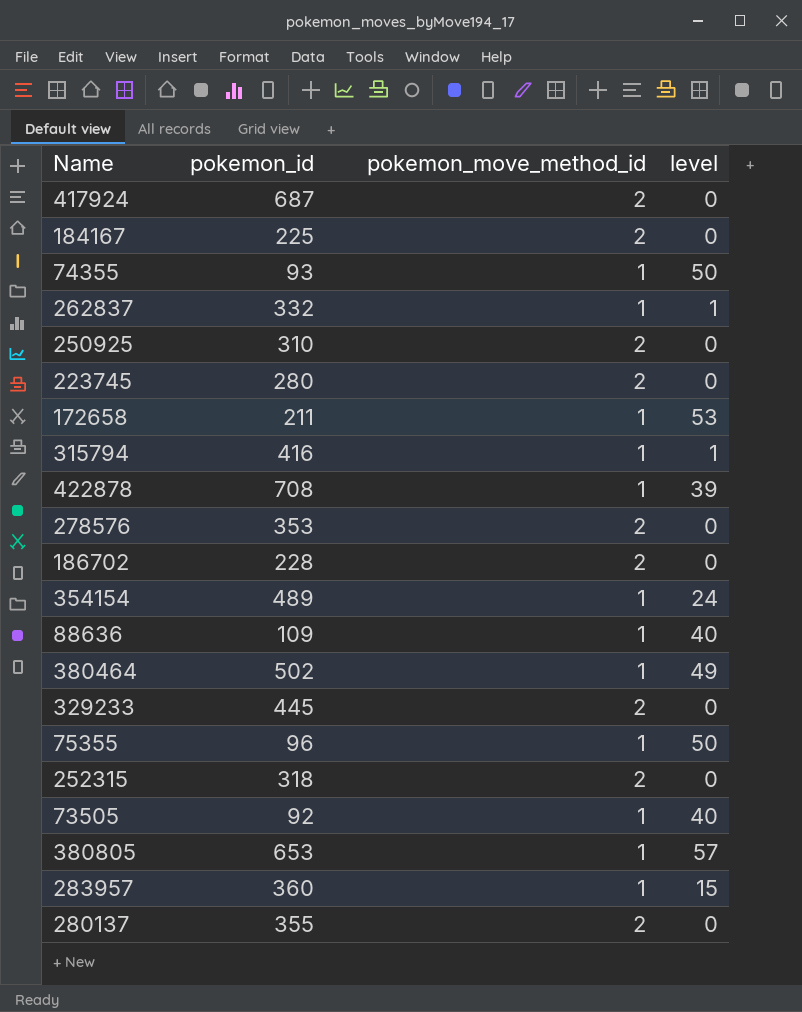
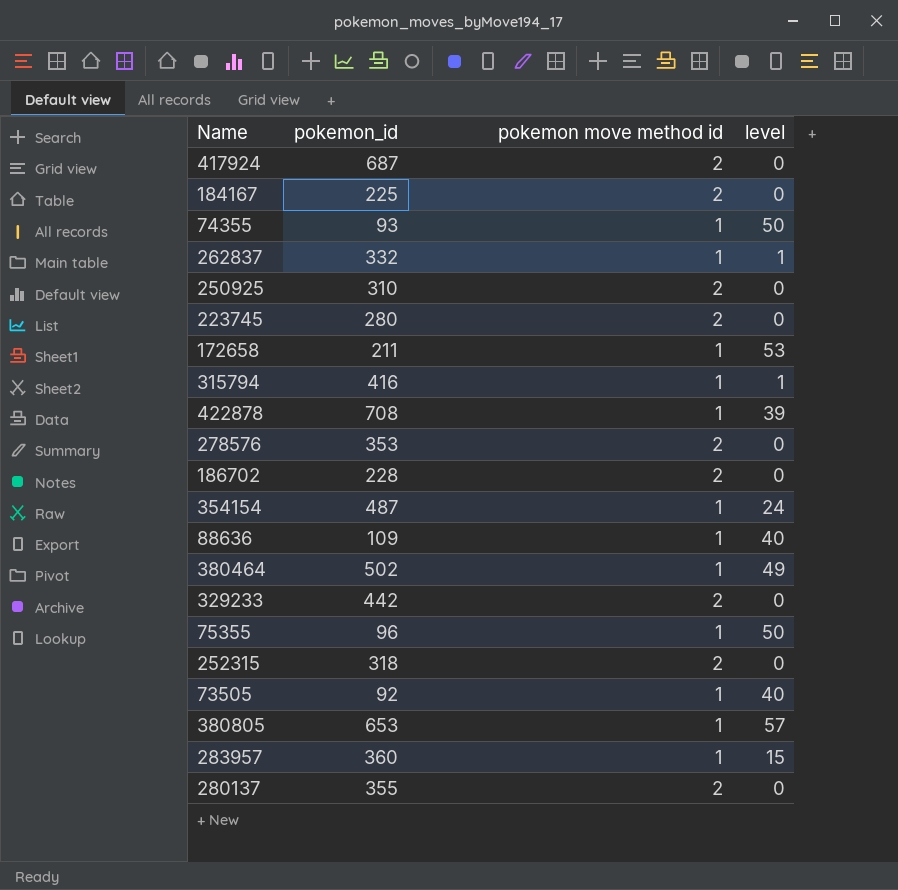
column name: pokemon_move_method_id -> pokemon move method id
354154 | pokemon_id: 489 -> 487
329233 | pokemon_id: 445 -> 442

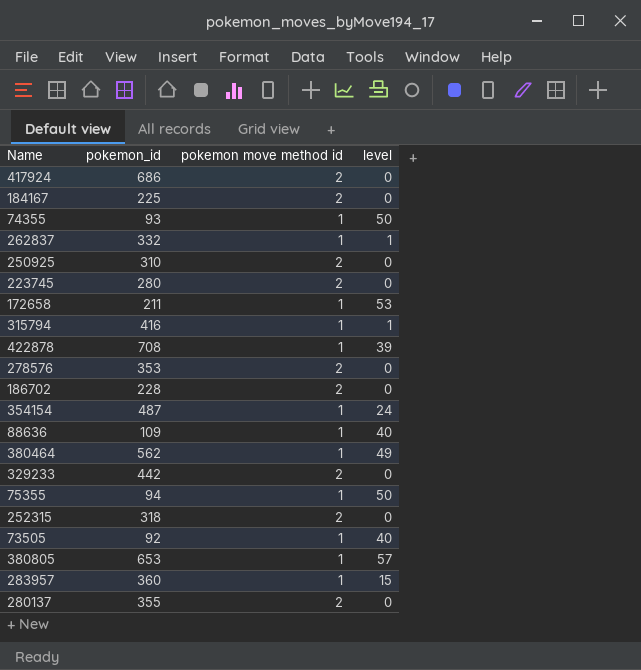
417924 | pokemon_id: 687 -> 686
380464 | pokemon_id: 502 -> 562
75355 | pokemon_id: 96 -> 94

